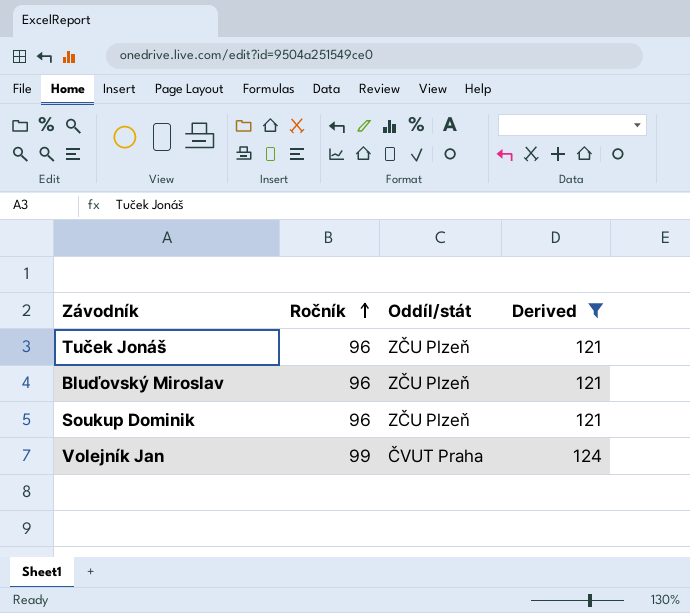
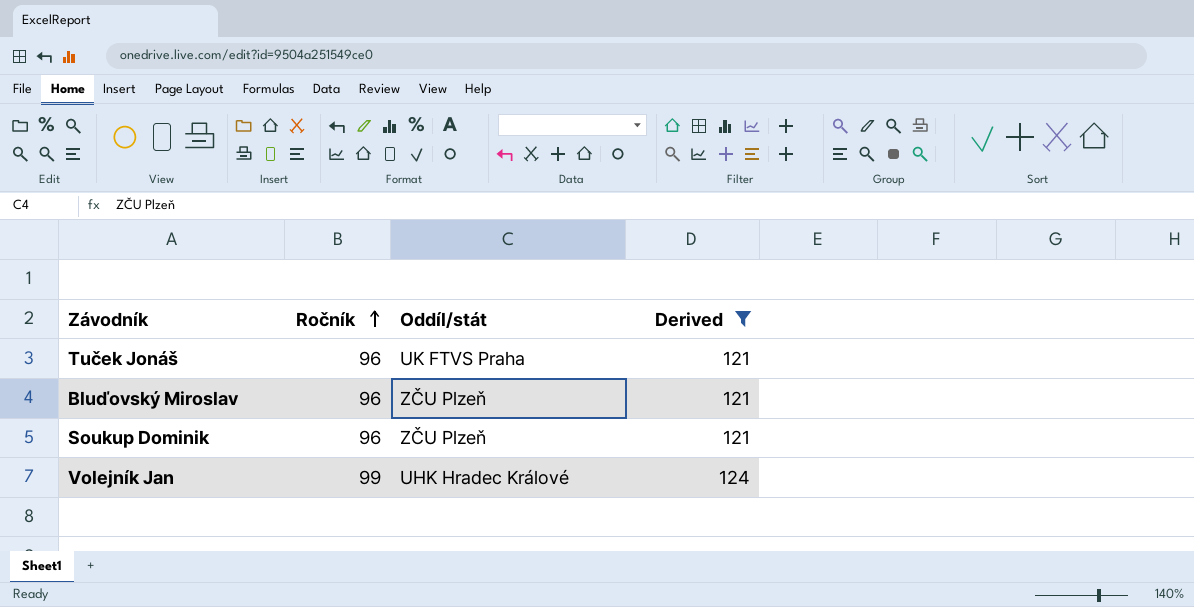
Tuček Jonáš | Oddíl/stát: ZČU Plzeň -> UK FTVS Praha
Volejník Jan | Oddíl/stát: ČVUT Praha -> UHK Hradec Králové

